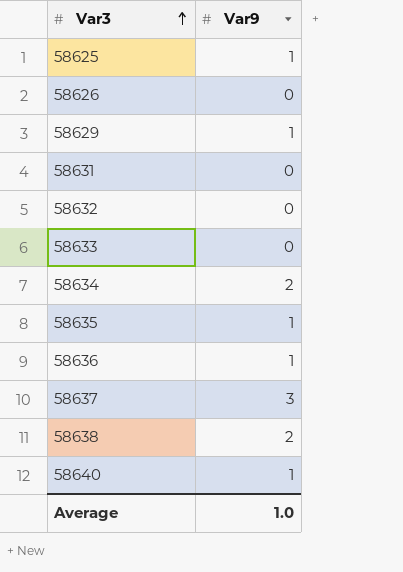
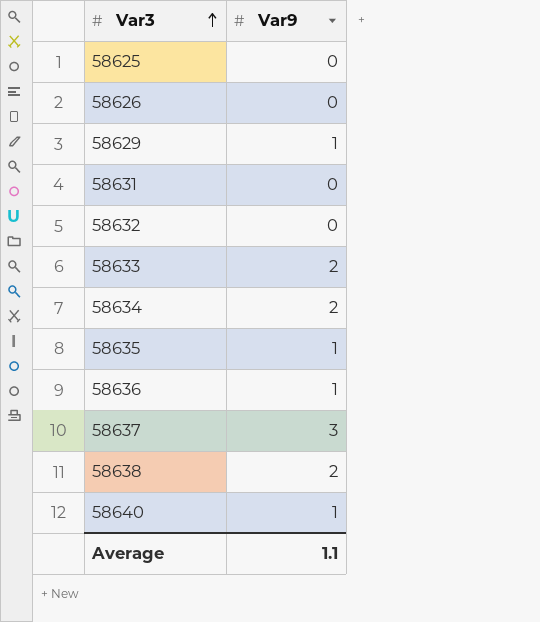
58625 | Var9: 1 -> 0
58633 | Var9: 0 -> 2
Average | Var9: 1.0 -> 1.1

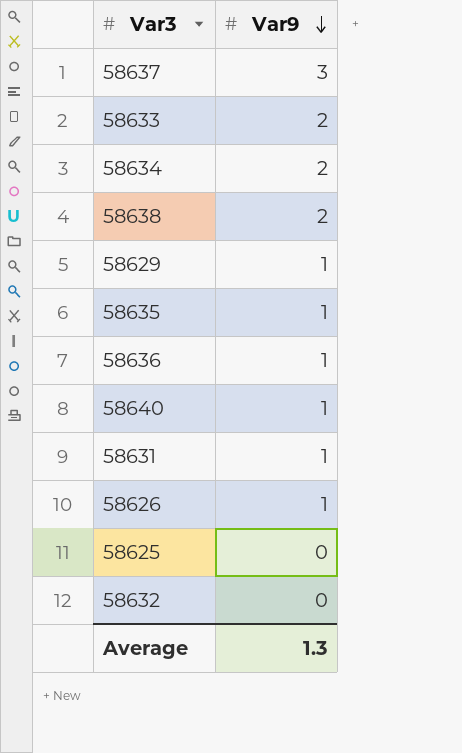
row order: Var3 ascending -> Var9 descending
58631 | Var9: 0 -> 1
58626 | Var9: 0 -> 1
Average | Var9: 1.1 -> 1.3

